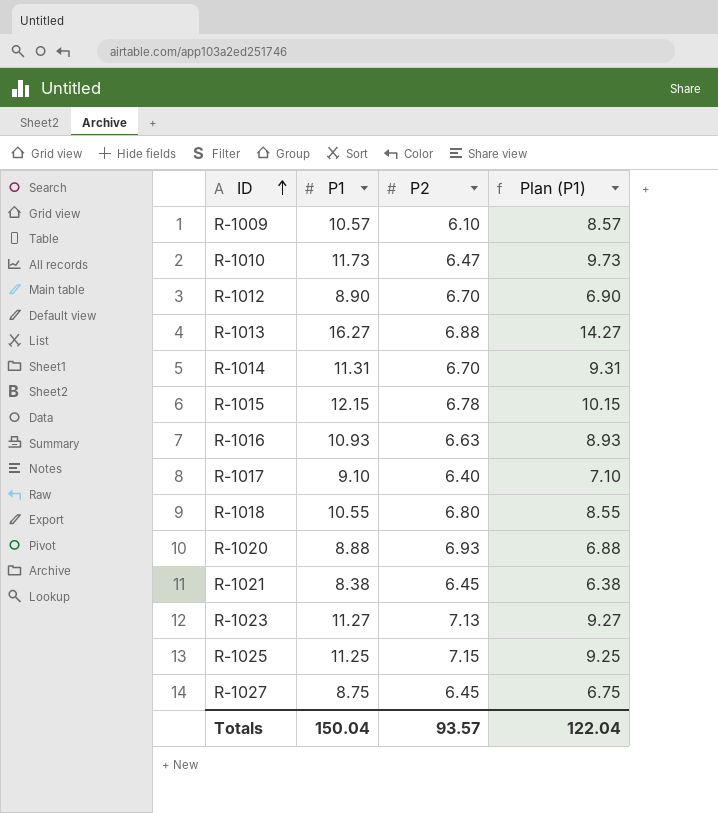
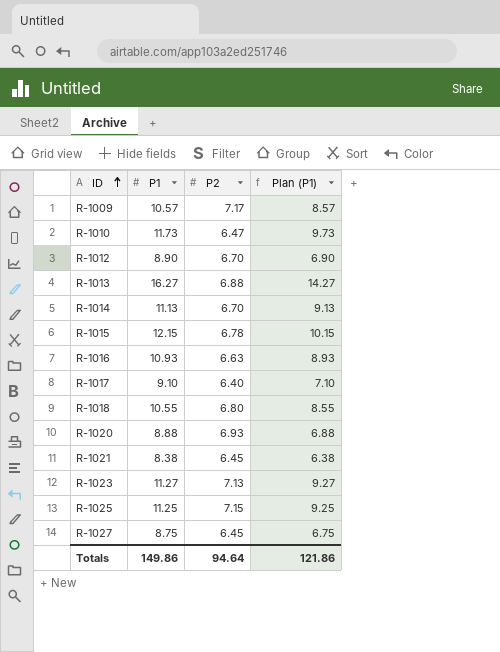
R-1009 | P2: 6.10 -> 7.17
R-1014 | P1: 11.31 -> 11.13
R-1014 | Plan (P1): 9.31 -> 9.13
Totals | P1: 150.04 -> 149.86
Totals | P2: 93.57 -> 94.64
Totals | Plan (P1): 122.04 -> 121.86

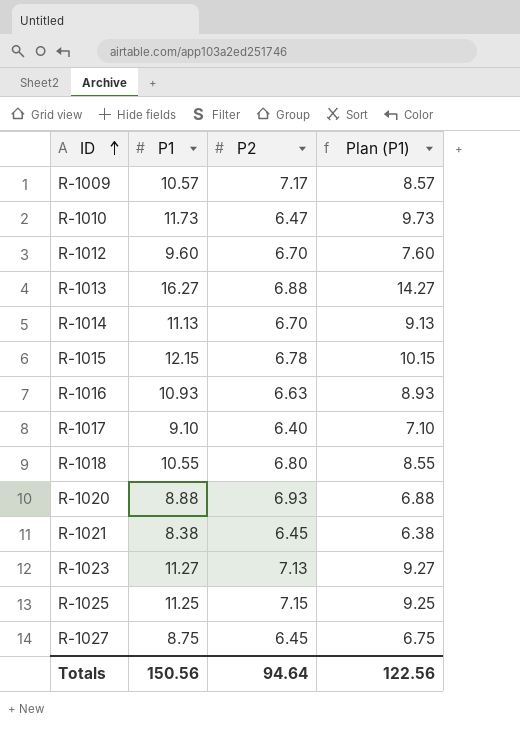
R-1012 | P1: 8.90 -> 9.60
R-1012 | Plan (P1): 6.90 -> 7.60
Totals | P1: 149.86 -> 150.56
Totals | Plan (P1): 121.86 -> 122.56

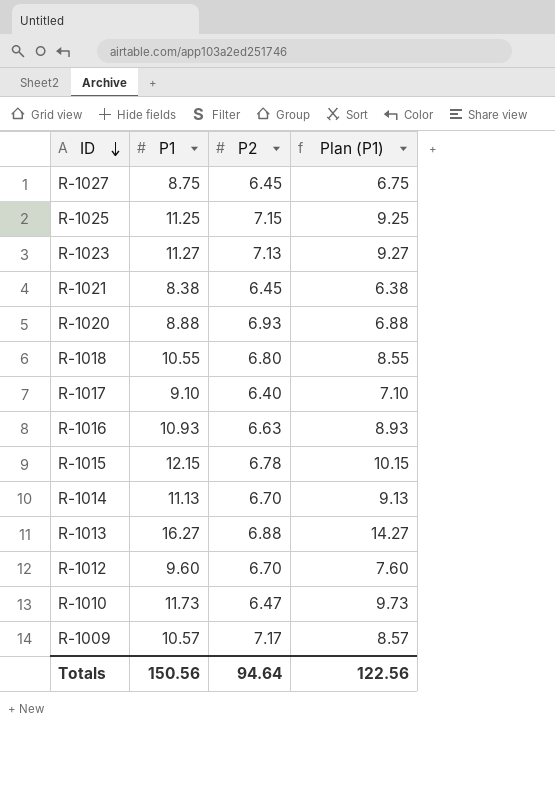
row order: ID ascending -> ID descending

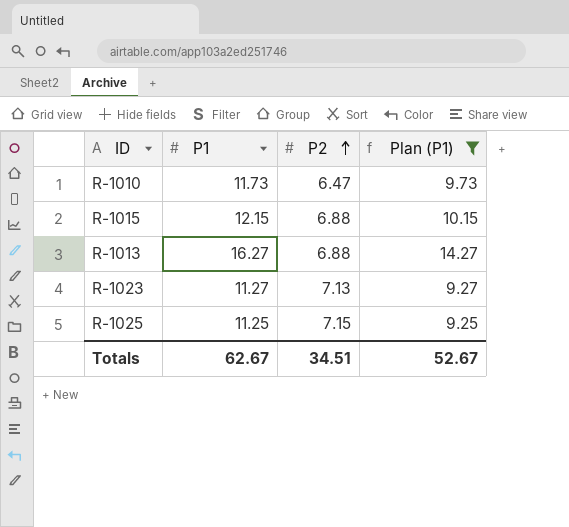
filter: none -> Plan (P1) >= 9.25
row order: ID descending -> P2 ascending
R-1015 | P2: 6.78 -> 6.88
Totals | P1: 150.56 -> 62.67
Totals | P2: 94.64 -> 34.51
Totals | Plan (P1): 122.56 -> 52.67

